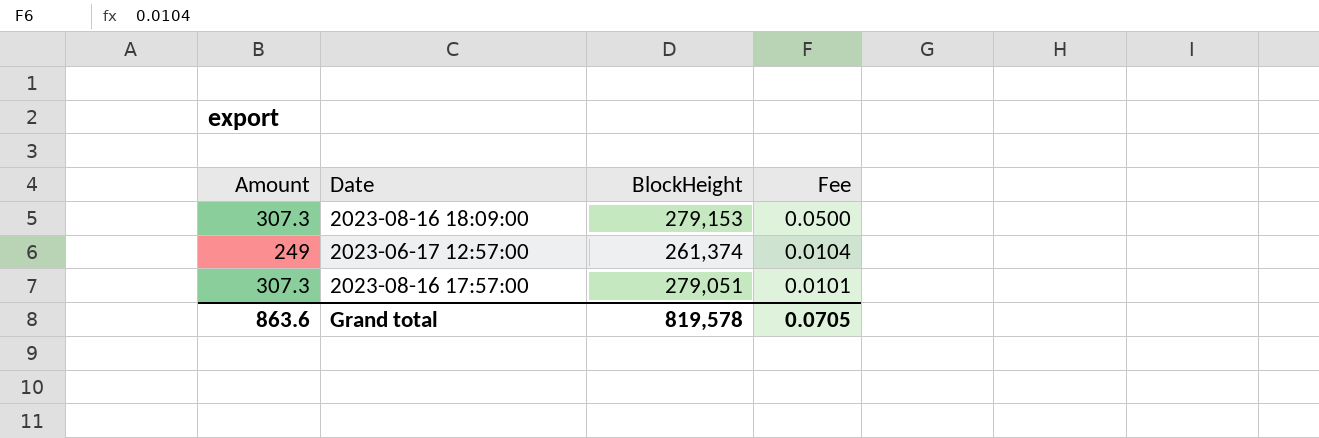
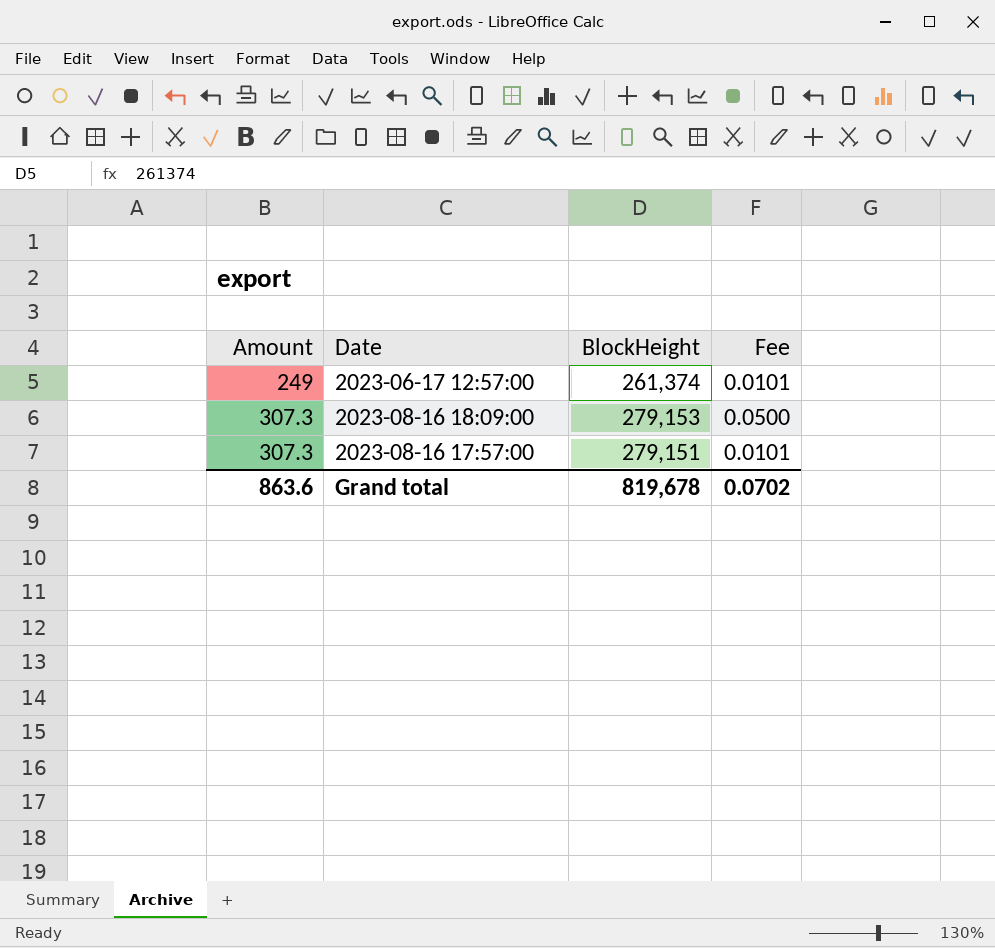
row order: Fee descending -> Amount ascending
2023-06-17 12:57:00 | Fee: 0.0104 -> 0.0101
2023-08-16 17:57:00 | BlockHeight: 279,051 -> 279,151
Grand total | BlockHeight: 819,578 -> 819,678
Grand total | Fee: 0.0705 -> 0.0702

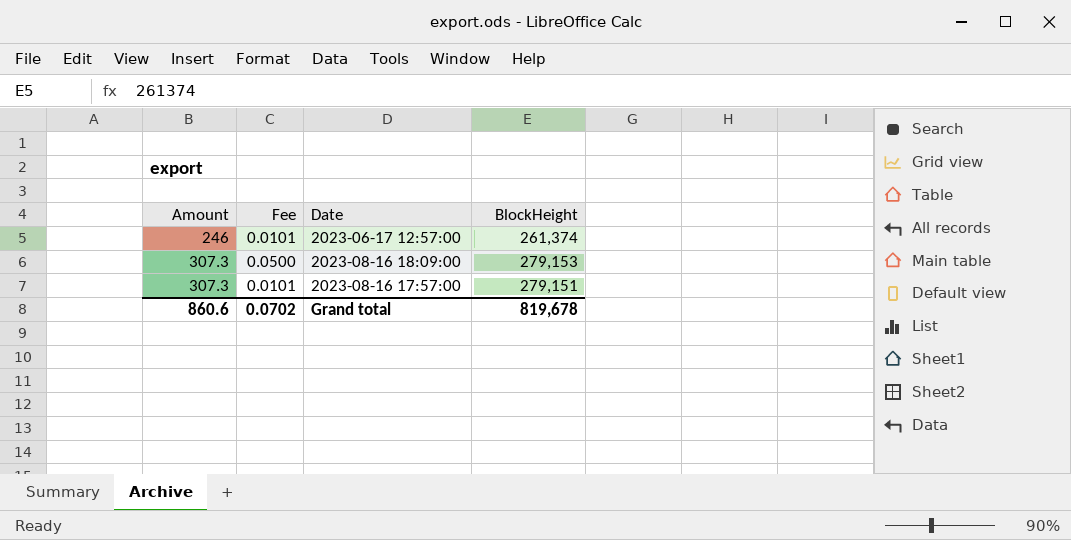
column Fee | position: 4 -> 2
2023-06-17 12:57:00 | Amount: 249 -> 246
Grand total | Amount: 863.6 -> 860.6

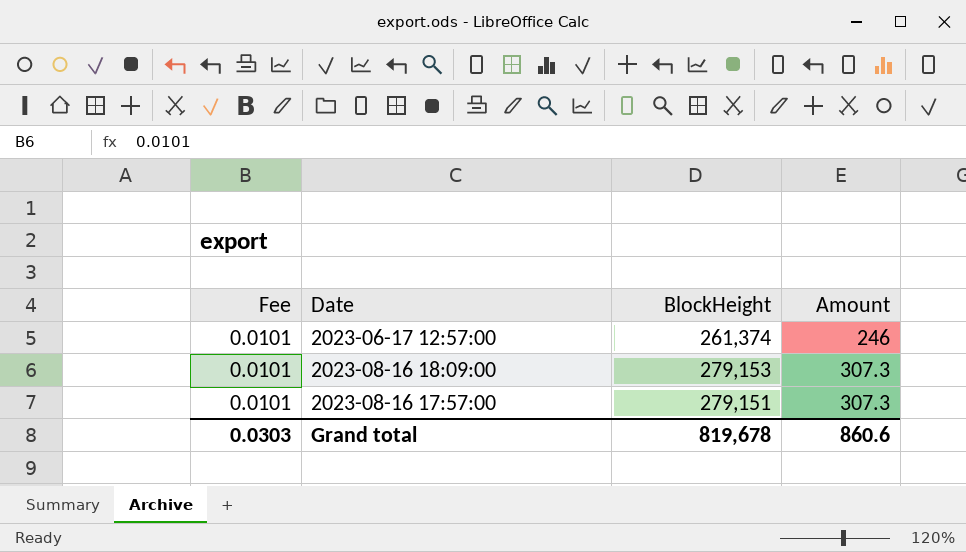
column Amount | position: 1 -> 4
2023-08-16 18:09:00 | Fee: 0.0500 -> 0.0101
Grand total | Fee: 0.0702 -> 0.0303

